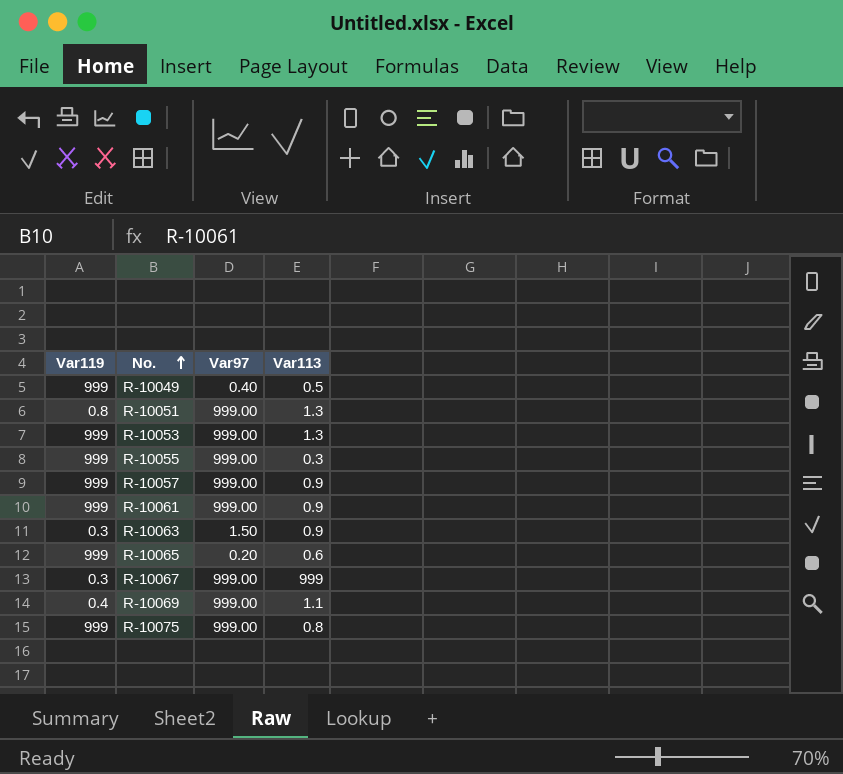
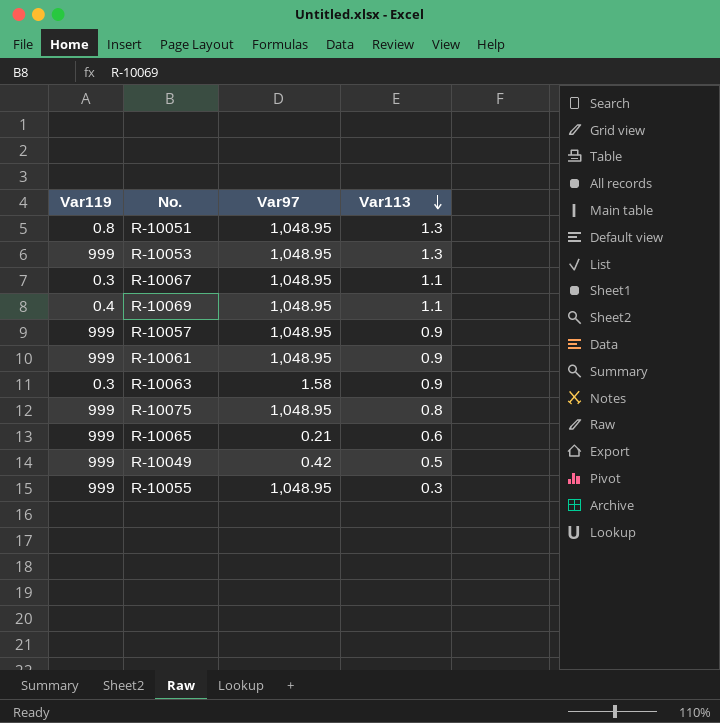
row order: No. ascending -> Var113 descending
R-10051 | Var97: 999.00 -> 1,048.95
R-10053 | Var97: 999.00 -> 1,048.95
R-10067 | Var97: 999.00 -> 1,048.95
R-10067 | Var113: 999 -> 1.1
R-10069 | Var97: 999.00 -> 1,048.95
R-10057 | Var97: 999.00 -> 1,048.95
R-10061 | Var97: 999.00 -> 1,048.95
R-10063 | Var97: 1.50 -> 1.58
R-10075 | Var97: 999.00 -> 1,048.95
R-10065 | Var97: 0.20 -> 0.21
R-10049 | Var97: 0.40 -> 0.42
R-10055 | Var97: 999.00 -> 1,048.95

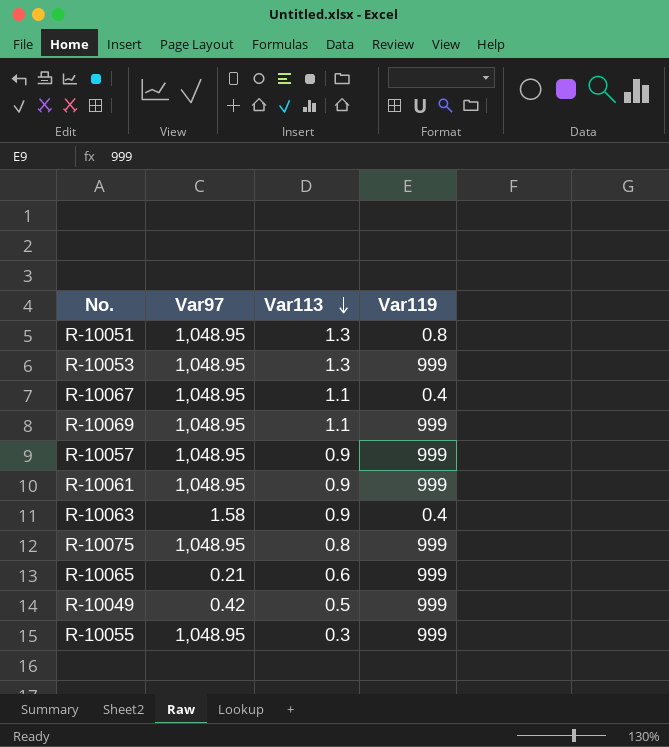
column Var119 | position: 1 -> 4
R-10067 | Var119: 0.3 -> 0.4
R-10069 | Var119: 0.4 -> 999
R-10063 | Var119: 0.3 -> 0.4

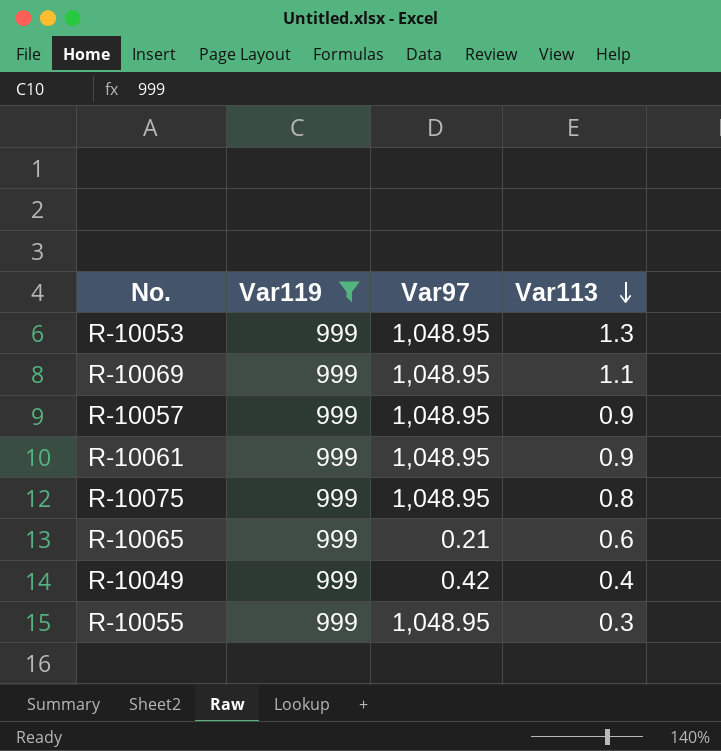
filter: none -> Var119 = 999
column Var119 | position: 4 -> 2
R-10049 | Var113: 0.5 -> 0.4

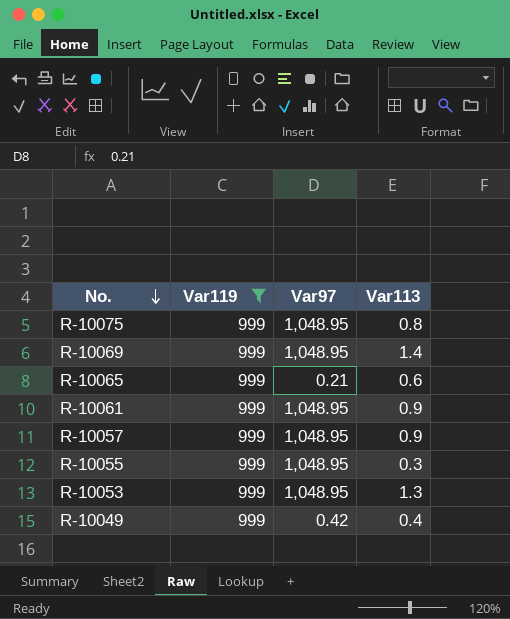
row order: Var113 descending -> No. descending
R-10069 | Var113: 1.1 -> 1.4

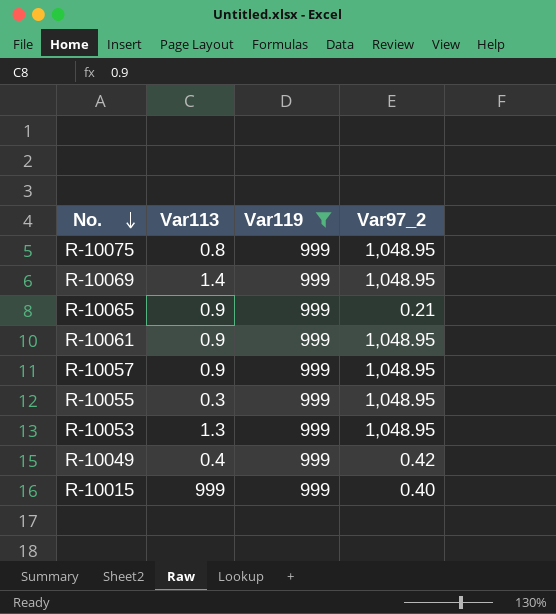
column Var113 | position: 4 -> 2
column name: Var97 -> Var97_2
R-10065 | Var113: 0.6 -> 0.9
row R-10015: none -> 999 | 999 | 0.40

